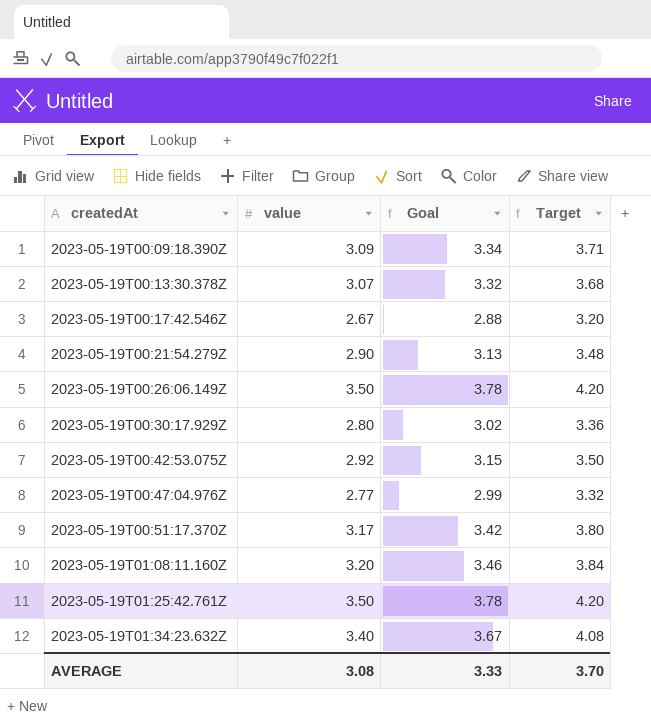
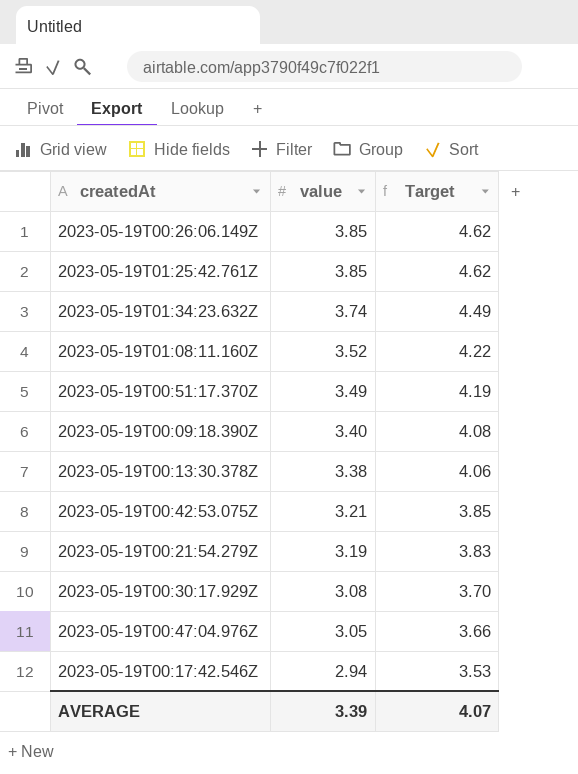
row order: createdAt ascending -> value descending
column Goal | formula: [value] * 1.08 -> none
2023-05-19T00:26:06.149Z | value: 3.50 -> 3.85
2023-05-19T00:26:06.149Z | Target: 4.20 -> 4.62
2023-05-19T01:25:42.761Z | value: 3.50 -> 3.85
2023-05-19T01:25:42.761Z | Target: 4.20 -> 4.62
2023-05-19T01:34:23.632Z | value: 3.40 -> 3.74
2023-05-19T01:34:23.632Z | Target: 4.08 -> 4.49
2023-05-19T01:08:11.160Z | value: 3.20 -> 3.52
2023-05-19T01:08:11.160Z | Target: 3.84 -> 4.22
2023-05-19T00:51:17.370Z | value: 3.17 -> 3.49
2023-05-19T00:51:17.370Z | Target: 3.80 -> 4.19
2023-05-19T00:09:18.390Z | value: 3.09 -> 3.40
2023-05-19T00:09:18.390Z | Target: 3.71 -> 4.08
2023-05-19T00:13:30.378Z | value: 3.07 -> 3.38
2023-05-19T00:13:30.378Z | Target: 3.68 -> 4.06
2023-05-19T00:42:53.075Z | value: 2.92 -> 3.21
2023-05-19T00:42:53.075Z | Target: 3.50 -> 3.85
2023-05-19T00:21:54.279Z | value: 2.90 -> 3.19
2023-05-19T00:21:54.279Z | Target: 3.48 -> 3.83
2023-05-19T00:30:17.929Z | value: 2.80 -> 3.08
2023-05-19T00:30:17.929Z | Target: 3.36 -> 3.70
2023-05-19T00:47:04.976Z | value: 2.77 -> 3.05
2023-05-19T00:47:04.976Z | Target: 3.32 -> 3.66
2023-05-19T00:17:42.546Z | value: 2.67 -> 2.94
2023-05-19T00:17:42.546Z | Target: 3.20 -> 3.53
AVERAGE | value: 3.08 -> 3.39
AVERAGE | Target: 3.70 -> 4.07

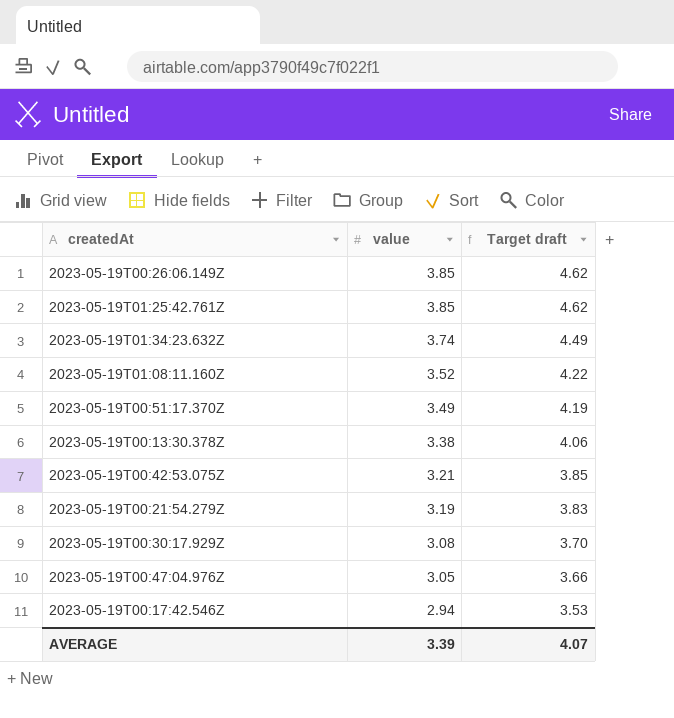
column name: Target -> Target draft
row 2023-05-19T00:09:18.390Z: 3.40 | 4.08 -> none

